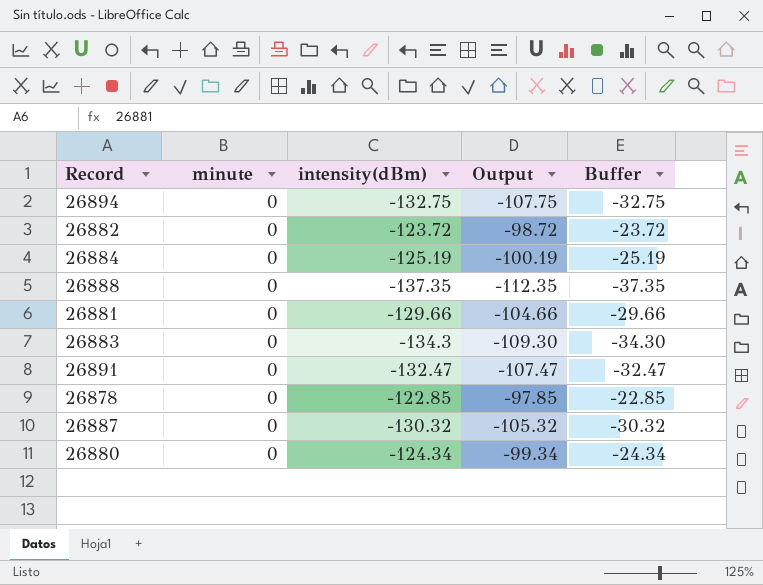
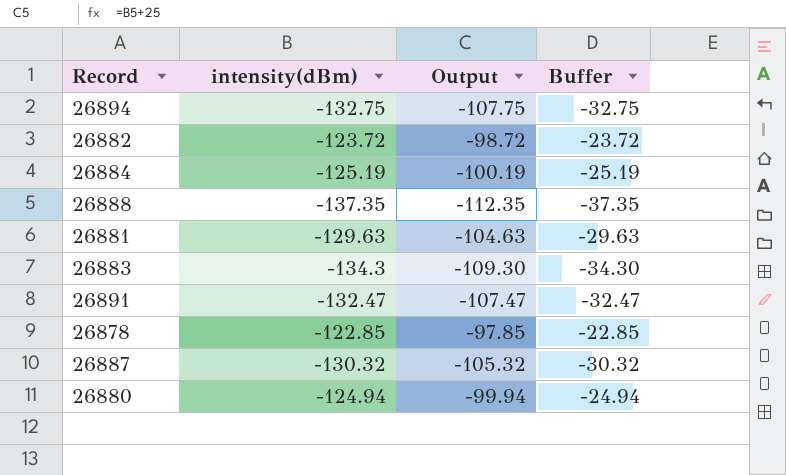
column minute | position: 2 -> none
26881 | intensity(dBm): -129.66 -> -129.63
26881 | Output: -104.66 -> -104.63
26881 | Buffer: -29.66 -> -29.63
26880 | intensity(dBm): -124.34 -> -124.94
26880 | Output: -99.34 -> -99.94
26880 | Buffer: -24.34 -> -24.94

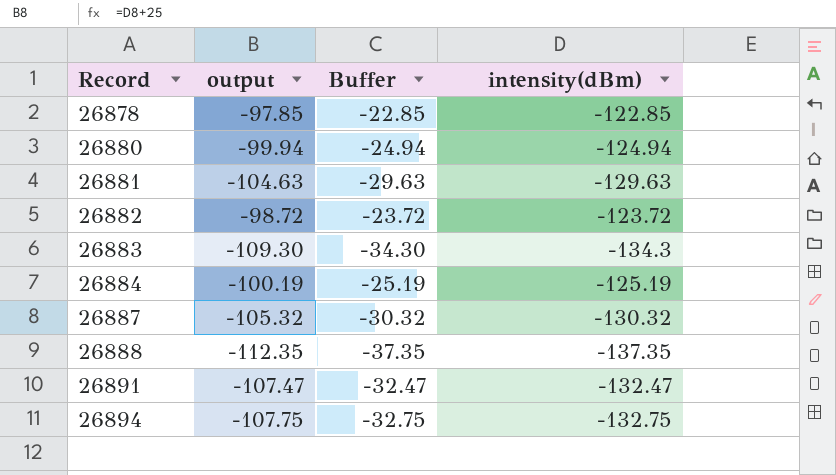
row order: none -> Record ascending
column name: Output -> output
column intensity(dBm) | position: 2 -> 4

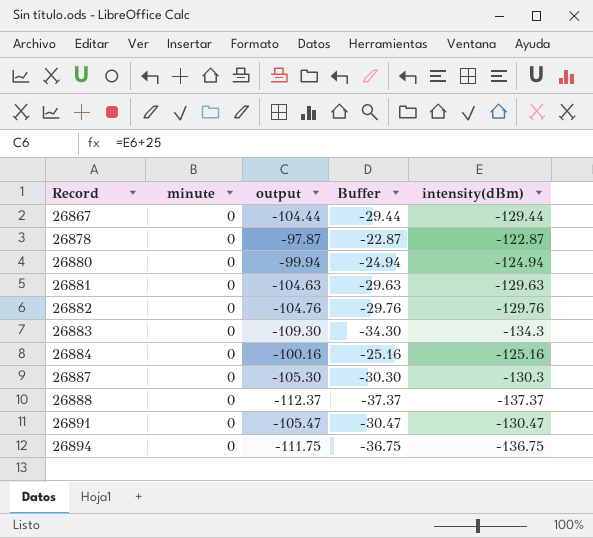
column minute | position: none -> 2
row 26867: none -> 0 | -104.44 | -29.44 | -129.44
26878 | output: -97.85 -> -97.87
26878 | Buffer: -22.85 -> -22.87
26878 | intensity(dBm): -122.85 -> -122.87
26882 | output: -98.72 -> -104.76
26882 | Buffer: -23.72 -> -29.76
26882 | intensity(dBm): -123.72 -> -129.76
26884 | output: -100.19 -> -100.16
26884 | Buffer: -25.19 -> -25.16
26884 | intensity(dBm): -125.19 -> -125.16
26887 | output: -105.32 -> -105.30
26887 | Buffer: -30.32 -> -30.30
26887 | intensity(dBm): -130.32 -> -130.3
26888 | output: -112.35 -> -112.37
26888 | Buffer: -37.35 -> -37.37
26888 | intensity(dBm): -137.35 -> -137.37
26891 | output: -107.47 -> -105.47
26891 | Buffer: -32.47 -> -30.47
26891 | intensity(dBm): -132.47 -> -130.47
26894 | output: -107.75 -> -111.75
26894 | Buffer: -32.75 -> -36.75
26894 | intensity(dBm): -132.75 -> -136.75

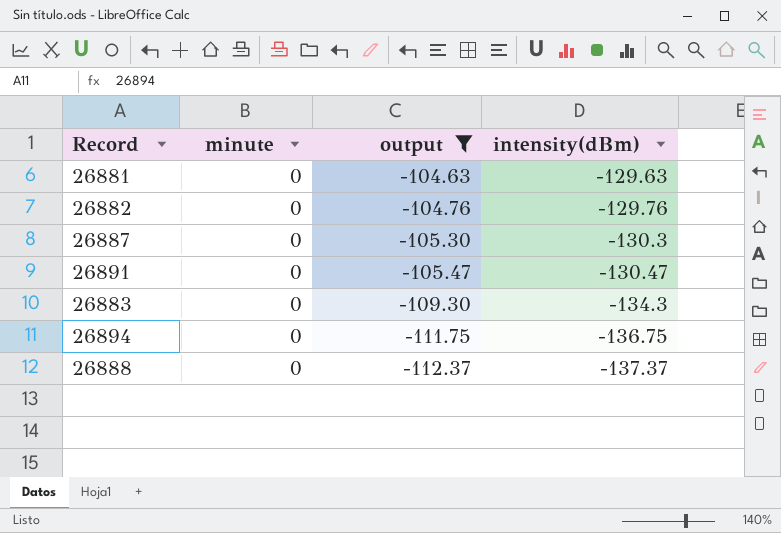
filter: none -> output <= -104.63
row order: Record ascending -> output descending
column Buffer | formula: [intensity(dBm)] + 100 -> none

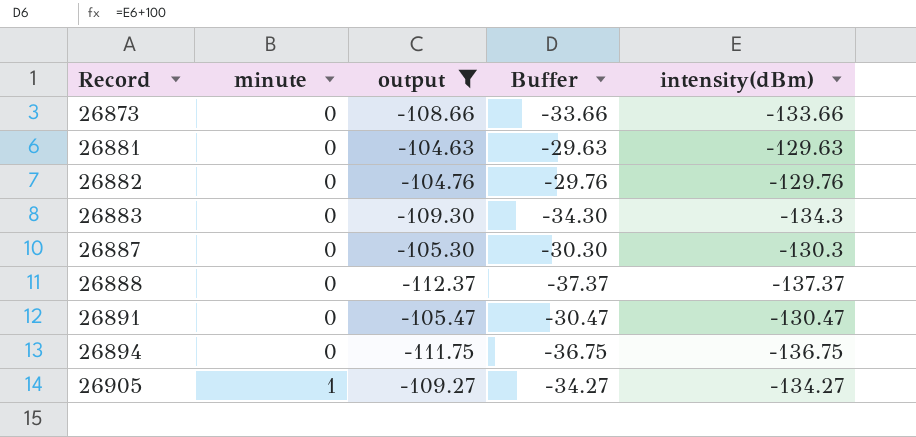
row order: output descending -> Record ascending
column Buffer | formula: none -> [intensity(dBm)] + 100
row 26873: none -> 0 | -108.66 | -33.66 | -133.66
row 26905: none -> 1 | -109.27 | -34.27 | -134.27

